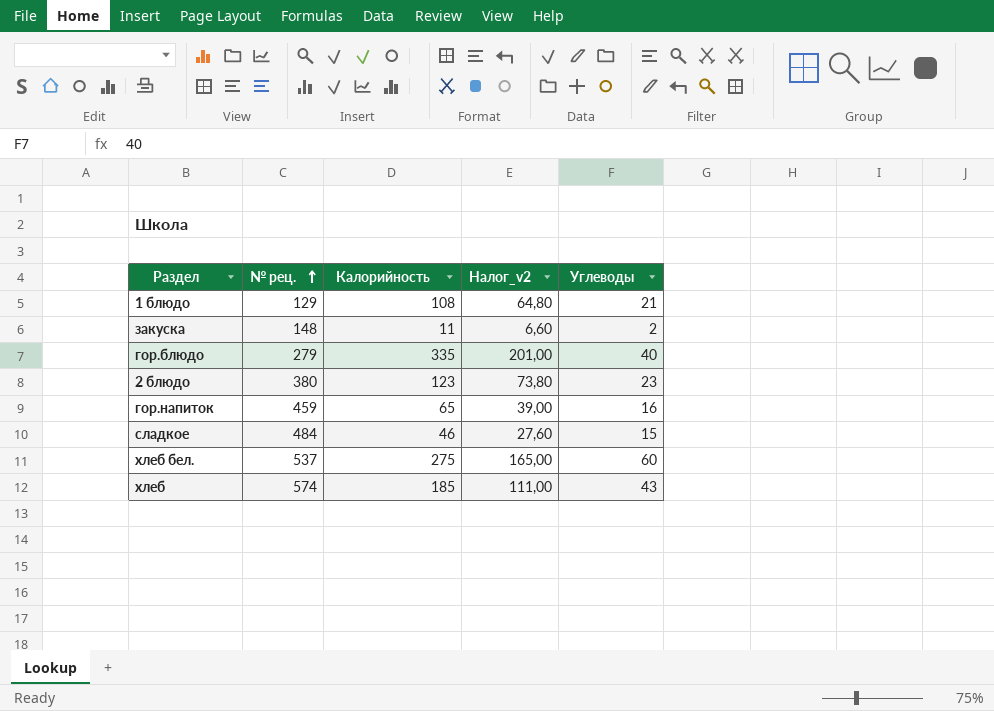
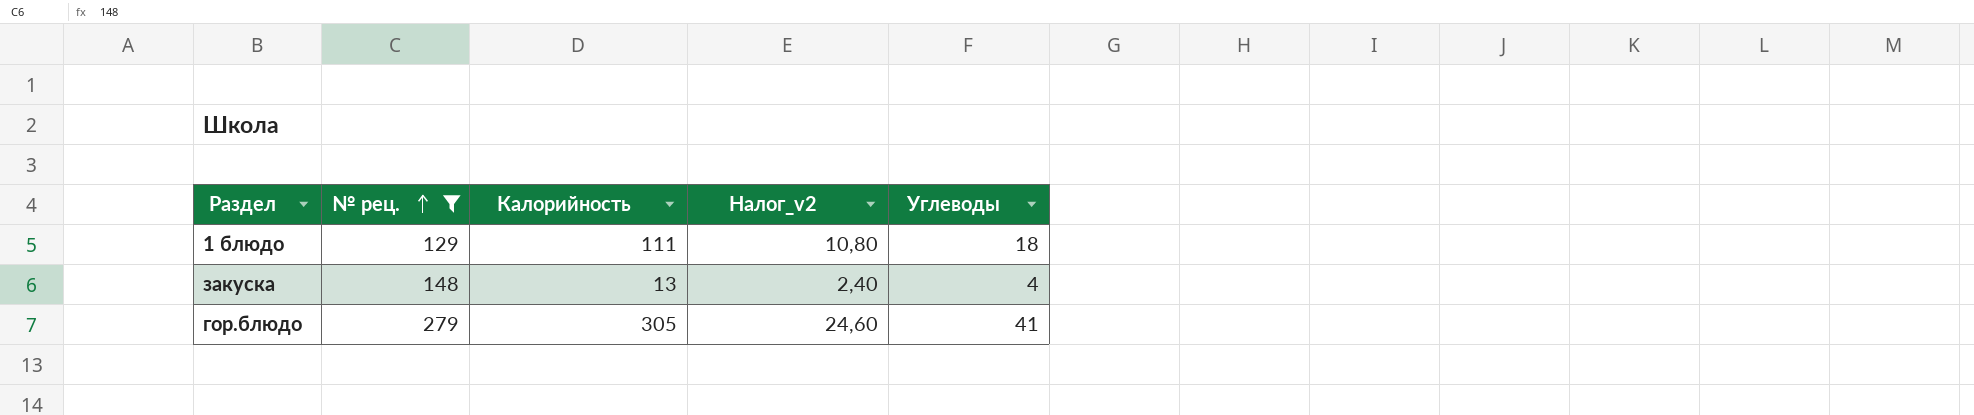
filter: none -> № рец. <= 279
column Налог_v2 | formula: [Калорийность] * 0,6 -> [Углеводы] * 0,6
1 блюдо | Калорийность: 108 -> 111
1 блюдо | Углеводы: 21 -> 18
закуска | Калорийность: 11 -> 13
закуска | Углеводы: 2 -> 4
гор.блюдо | Калорийность: 335 -> 305
гор.блюдо | Углеводы: 40 -> 41

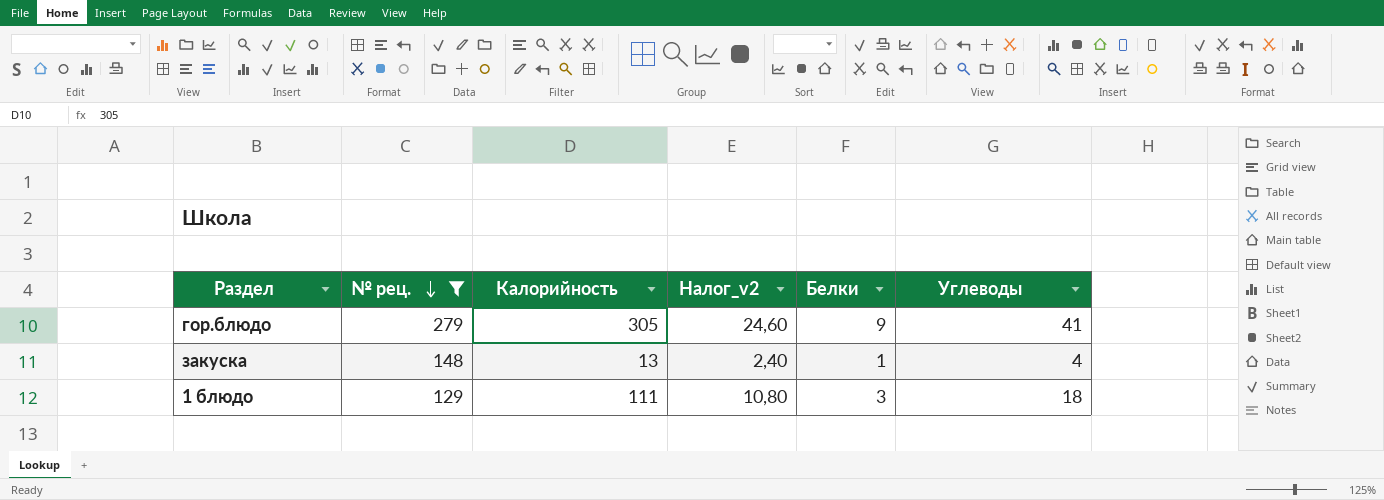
row order: № рец. ascending -> № рец. descending
column Белки | position: none -> 5

